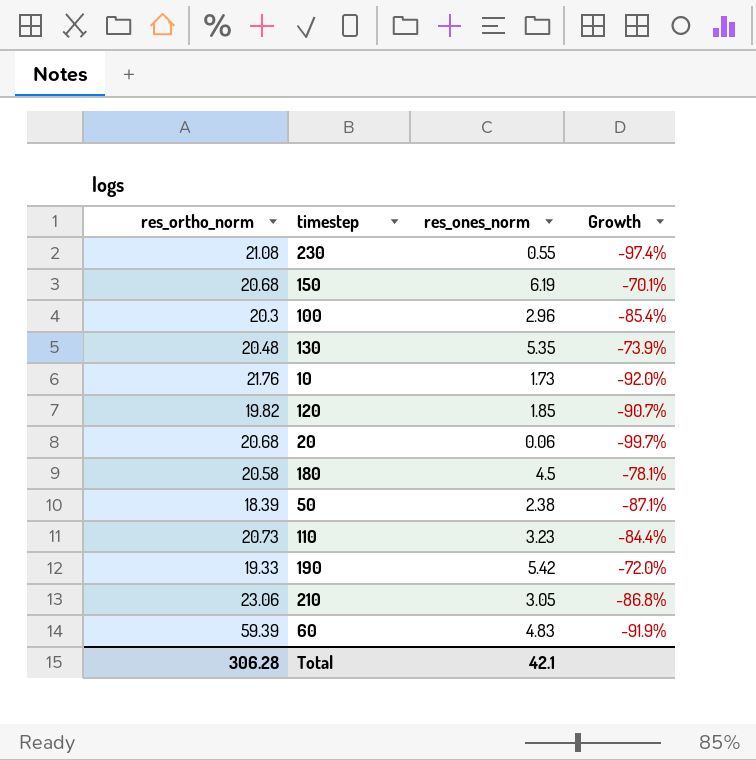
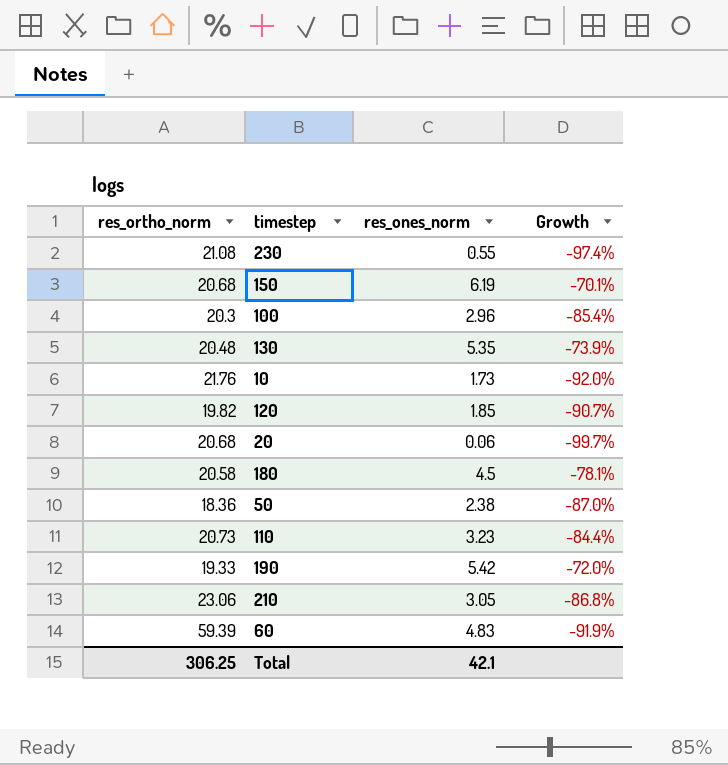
50 | res_ortho_norm: 18.39 -> 18.36
50 | Growth: -87.1% -> -87.0%
Total | res_ortho_norm: 306.28 -> 306.25

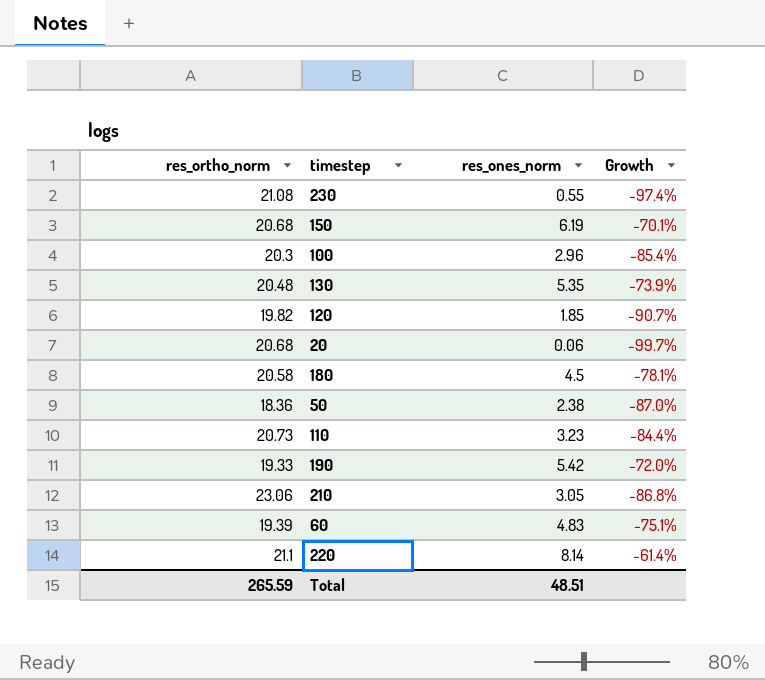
row 10: 21.76 | 1.73 | -92.0% -> none
60 | res_ortho_norm: 59.39 -> 19.39
60 | Growth: -91.9% -> -75.1%
row 220: none -> 21.1 | 8.14 | -61.4%
Total | res_ortho_norm: 306.25 -> 265.59
Total | res_ones_norm: 42.1 -> 48.51

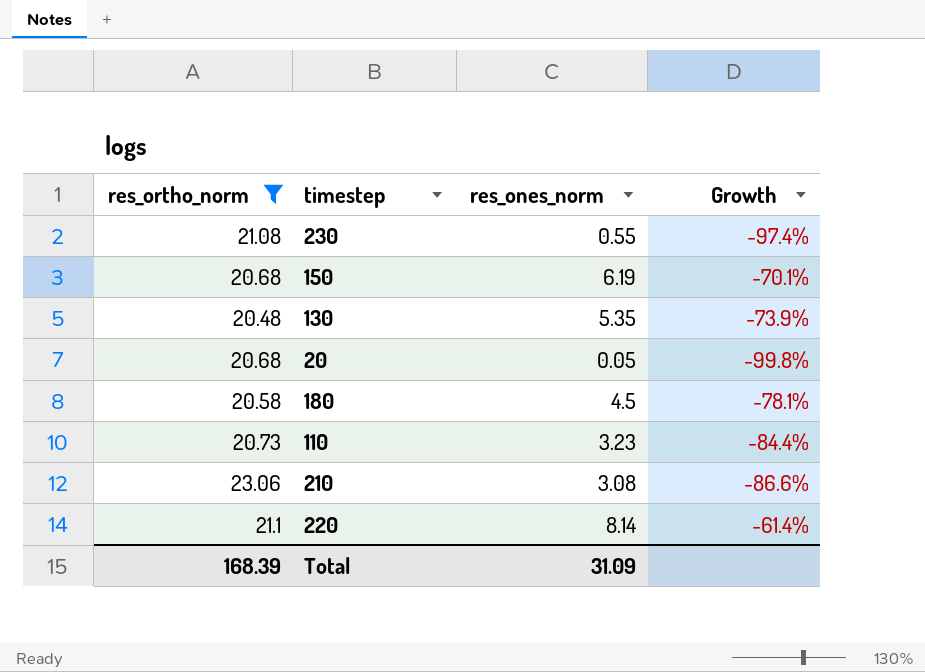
filter: none -> res_ortho_norm >= 20.48
20 | res_ones_norm: 0.06 -> 0.05
20 | Growth: -99.7% -> -99.8%
210 | res_ones_norm: 3.05 -> 3.08
210 | Growth: -86.8% -> -86.6%
Total | res_ortho_norm: 265.59 -> 168.39
Total | res_ones_norm: 48.51 -> 31.09

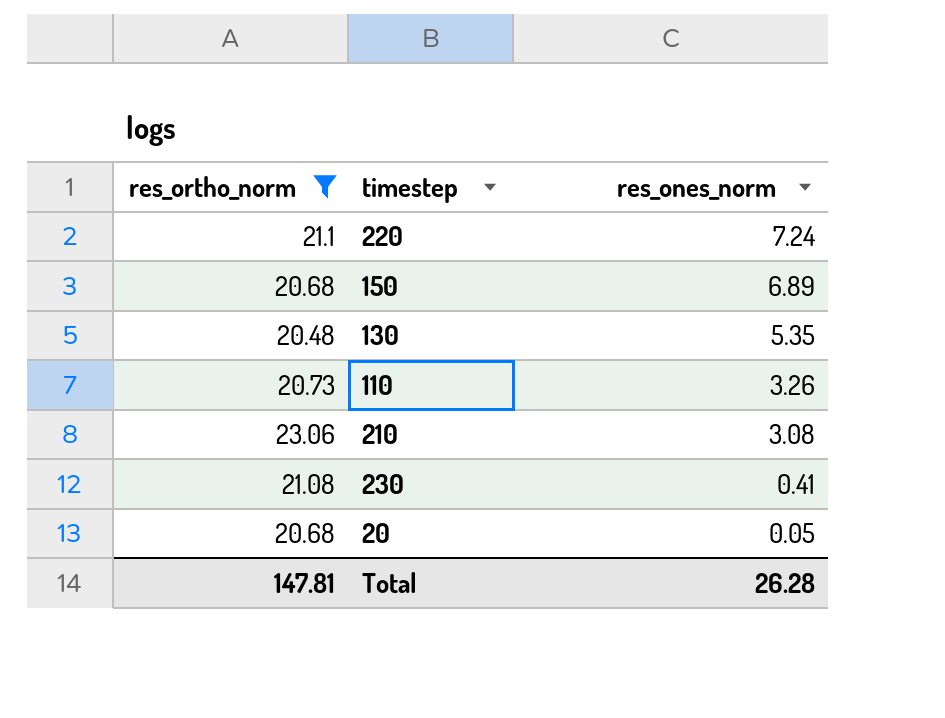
row order: none -> res_ones_norm descending
column Growth | formula: ([res_ones_norm] - [res_ortho_norm]) / [res_ortho_norm] -> none
row 180: 20.58 | 4.5 | -78.1% -> none
220 | res_ones_norm: 8.14 -> 7.24
150 | res_ones_norm: 6.19 -> 6.89
110 | res_ones_norm: 3.23 -> 3.26
230 | res_ones_norm: 0.55 -> 0.41
Total | res_ortho_norm: 168.39 -> 147.81
Total | res_ones_norm: 31.09 -> 26.28

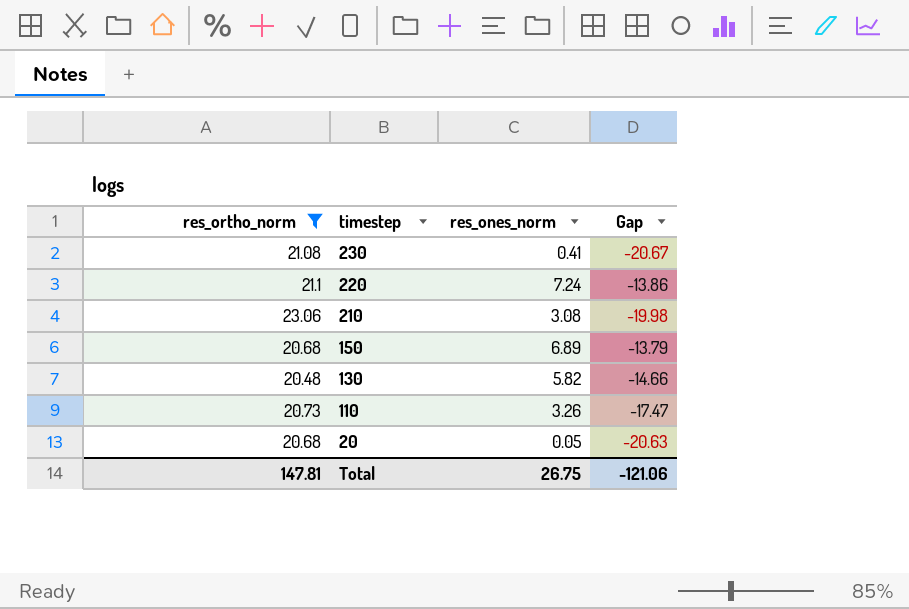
row order: res_ones_norm descending -> timestep descending
column Gap | formula: none -> [res_ones_norm] - [res_ortho_norm]
130 | res_ones_norm: 5.35 -> 5.82
Total | res_ones_norm: 26.28 -> 26.75

